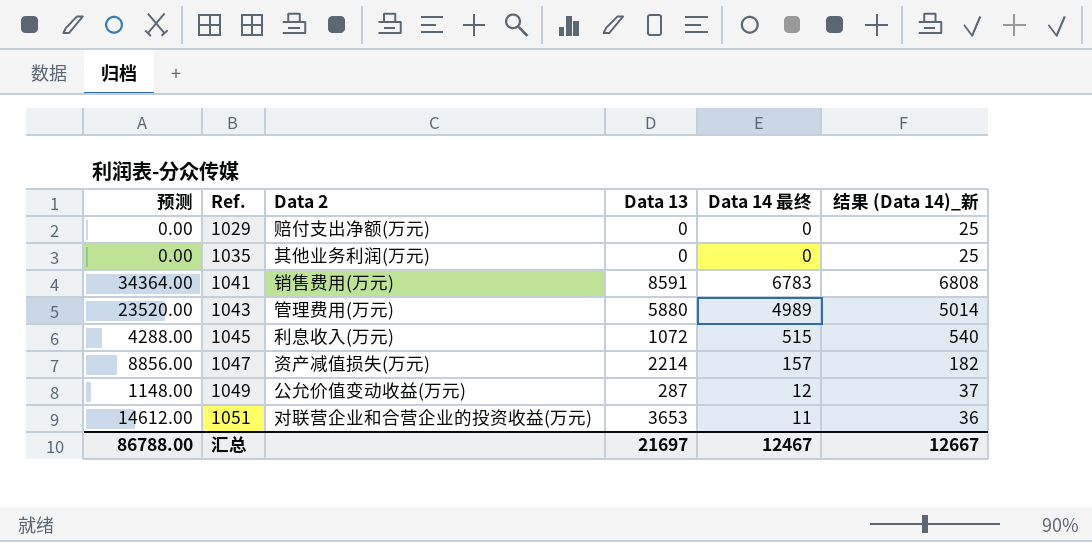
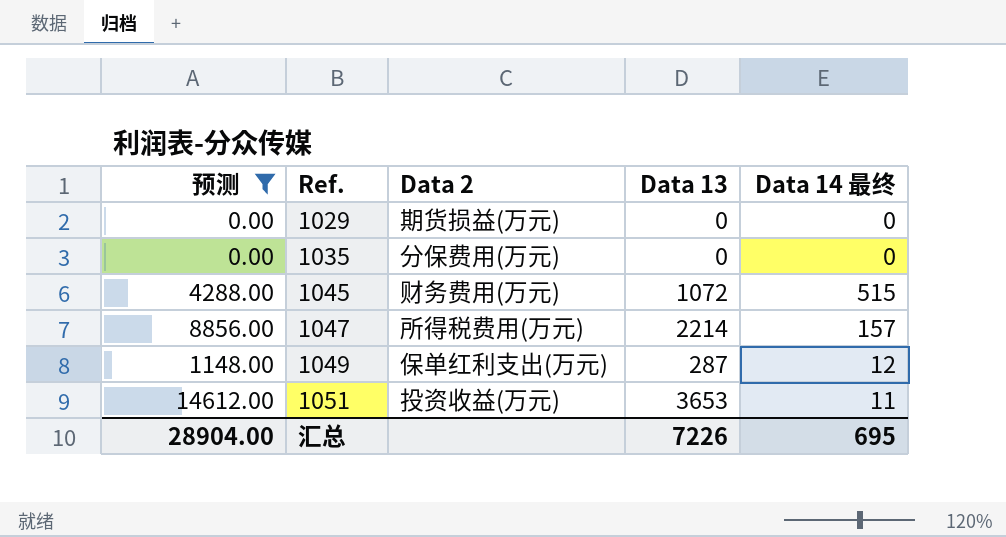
filter: none -> 预测 <= 14612.00
column 结果 (Data 14)_新 | formula: [Data 14 最终] + 25 -> none
1029 | Data 2: 赔付支出净额(万元) -> 期货损益(万元)
1035 | Data 2: 其他业务利润(万元) -> 分保费用(万元)
1045 | Data 2: 利息收入(万元) -> 财务费用(万元)
1047 | Data 2: 资产减值损失(万元) -> 所得税费用(万元)
1049 | Data 2: 公允价值变动收益(万元) -> 保单红利支出(万元)
1051 | Data 2: 对联营企业和合营企业的投资收益(万元) -> 投资收益(万元)
汇总 | 预测: 86788.00 -> 28904.00
汇总 | Data 13: 21697 -> 7226
汇总 | Data 14 最终: 12467 -> 695

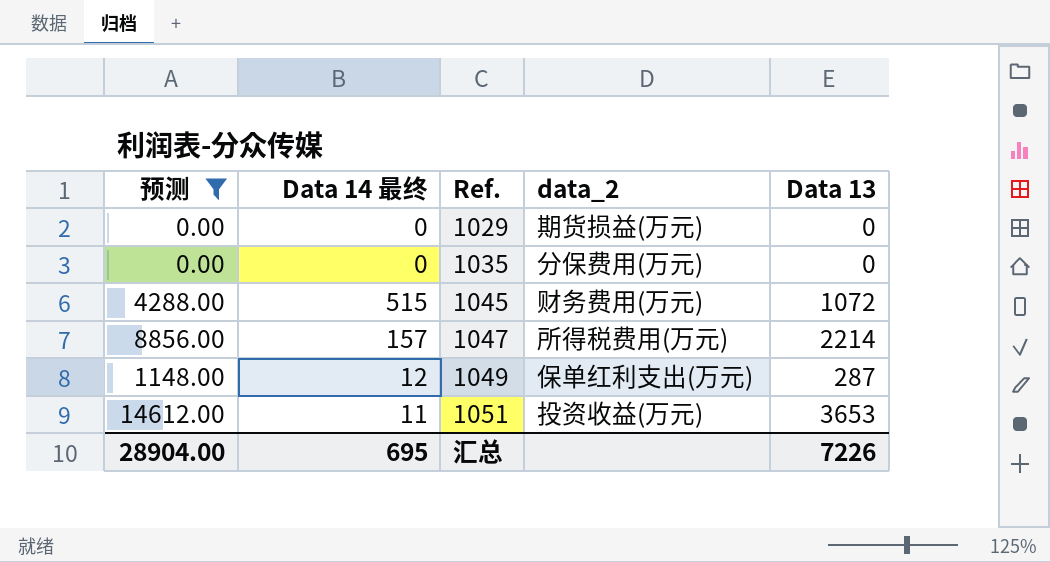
column Data 14 最终 | position: 5 -> 2
column name: Data 2 -> data_2

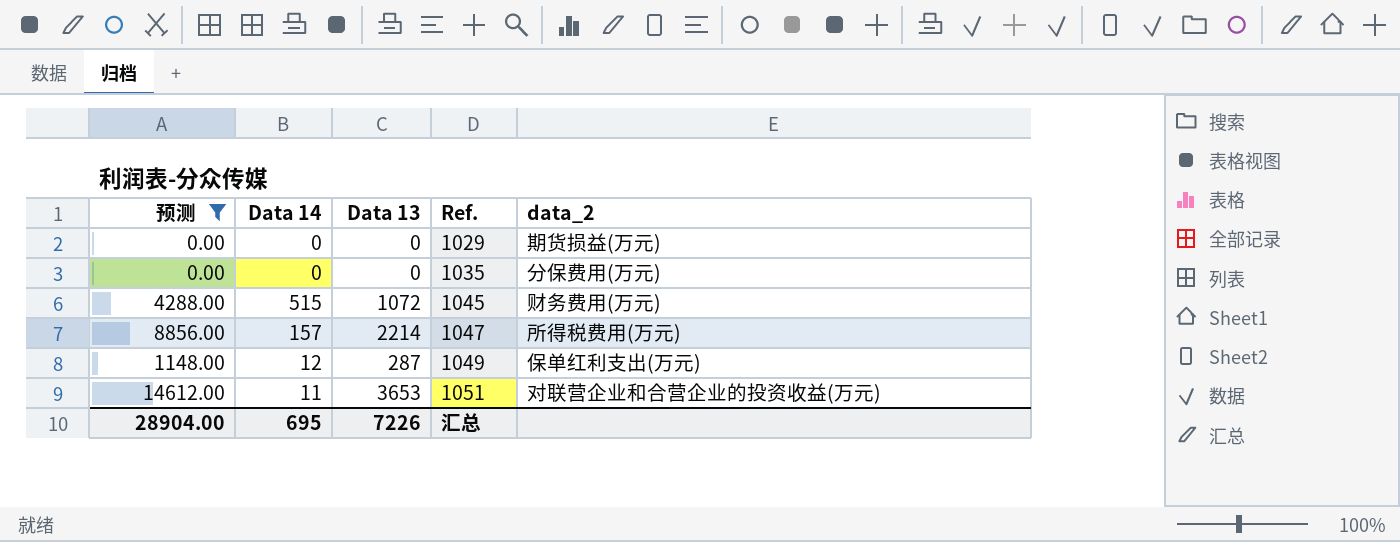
column name: Data 14 最终 -> Data 14
column Data 13 | position: 5 -> 3
1051 | data_2: 投资收益(万元) -> 对联营企业和合营企业的投资收益(万元)

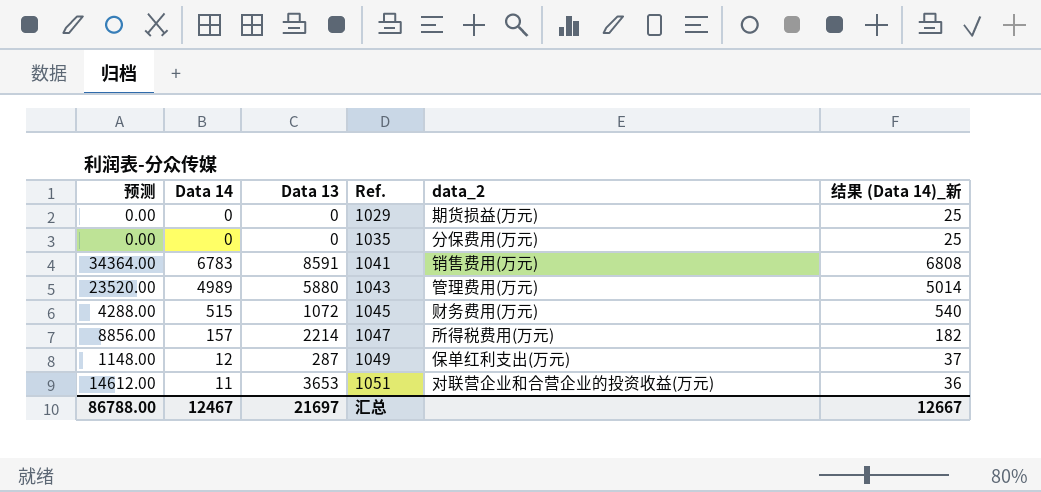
filter: 预测 <= 14612.00 -> none
column 结果 (Data 14)_新 | formula: none -> [Data 14] + 25
汇总 | 预测: 28904.00 -> 86788.00
汇总 | Data 14: 695 -> 12467
汇总 | Data 13: 7226 -> 21697

